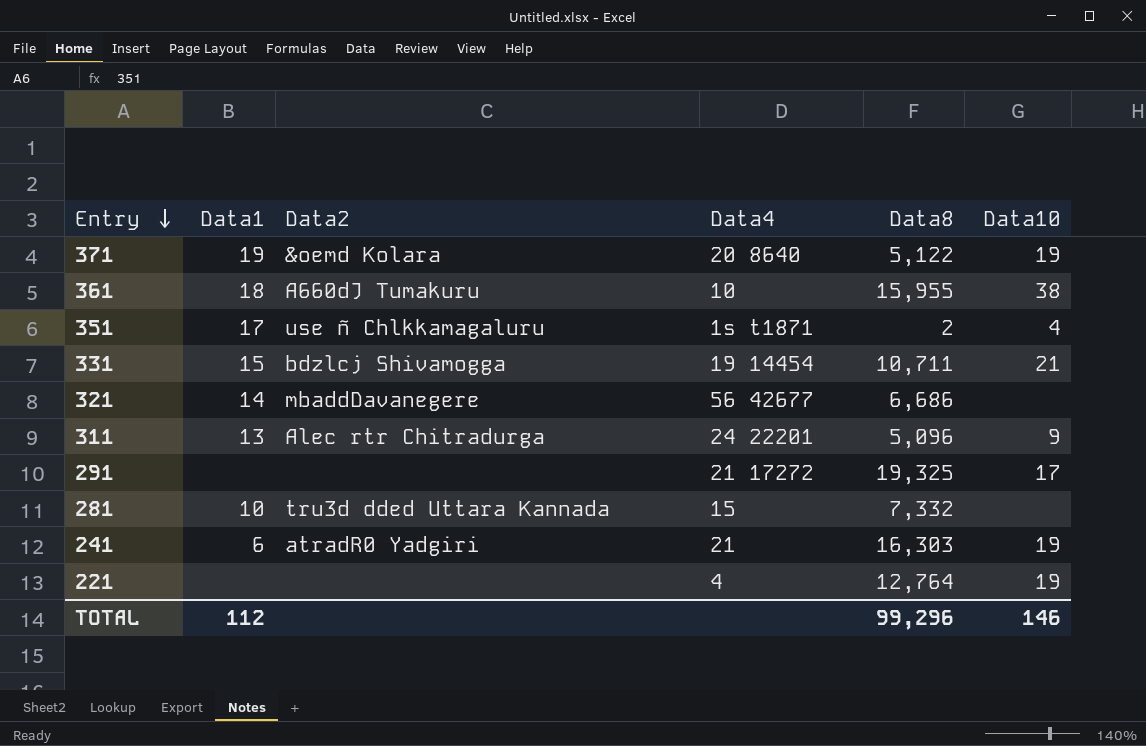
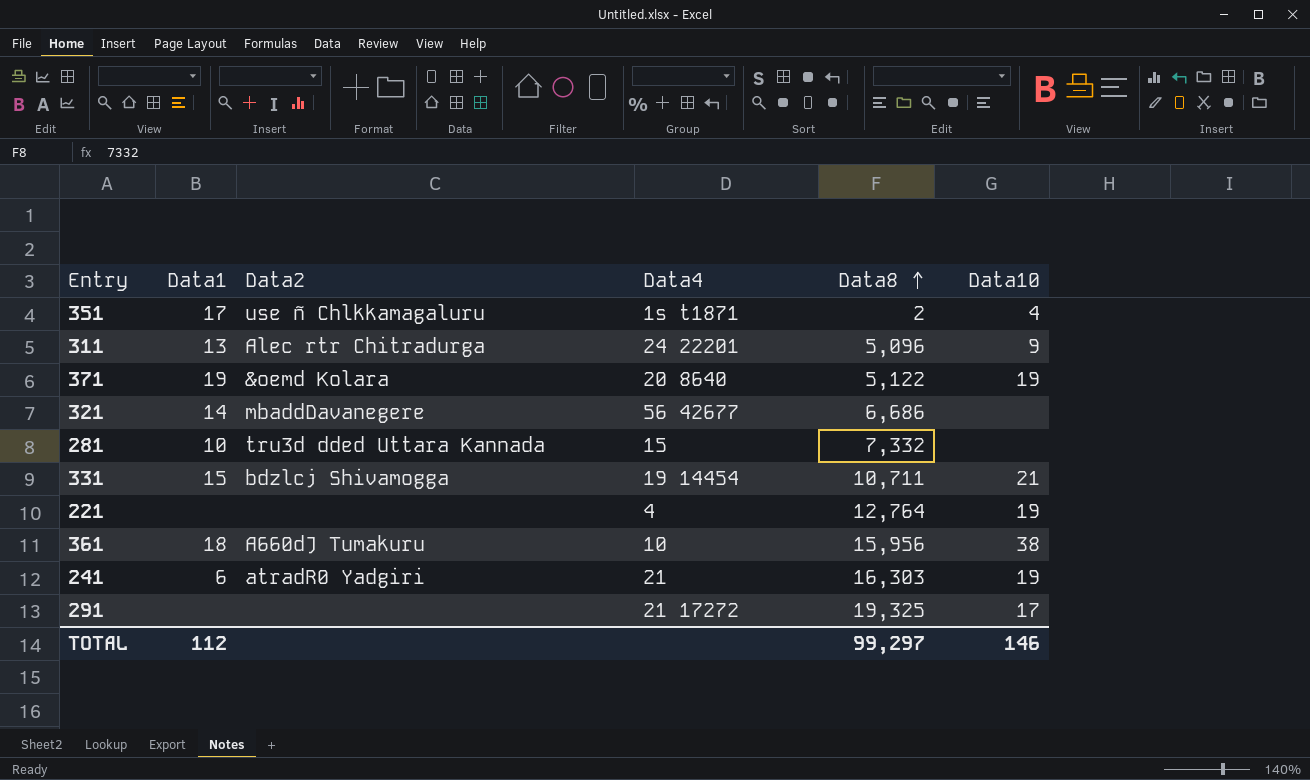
row order: Entry descending -> Data8 ascending
361 | Data8: 15,955 -> 15,956
TOTAL | Data8: 99,296 -> 99,297

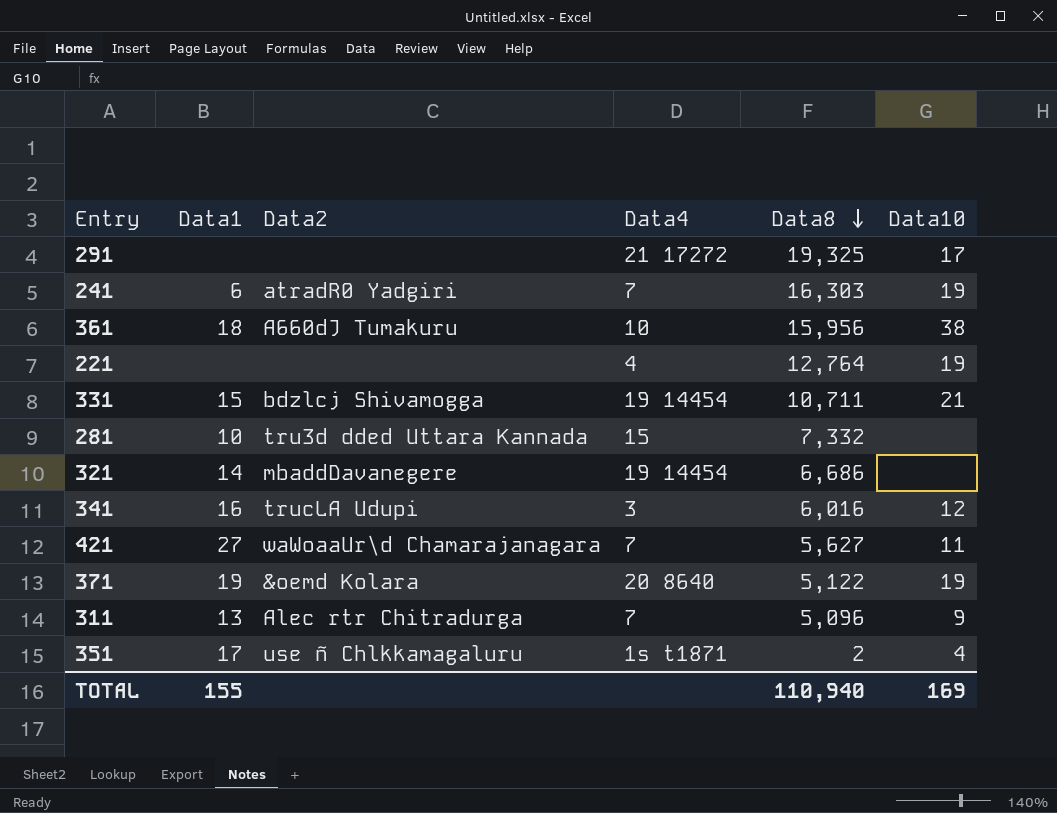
row order: Data8 ascending -> Data8 descending
241 | Data4: 21 -> 7
321 | Data4: 56 42677 -> 19 14454
row 341: none -> 16 | trucLA Udupi | 3 | 6,016 | 12
row 421: none -> 27 | waWoaaUr\d Chamarajanagara | 7 | 5,627 | 11
311 | Data4: 24 22201 -> 7
TOTAL | Data1: 112 -> 155
TOTAL | Data8: 99,297 -> 110,940
TOTAL | Data10: 146 -> 169

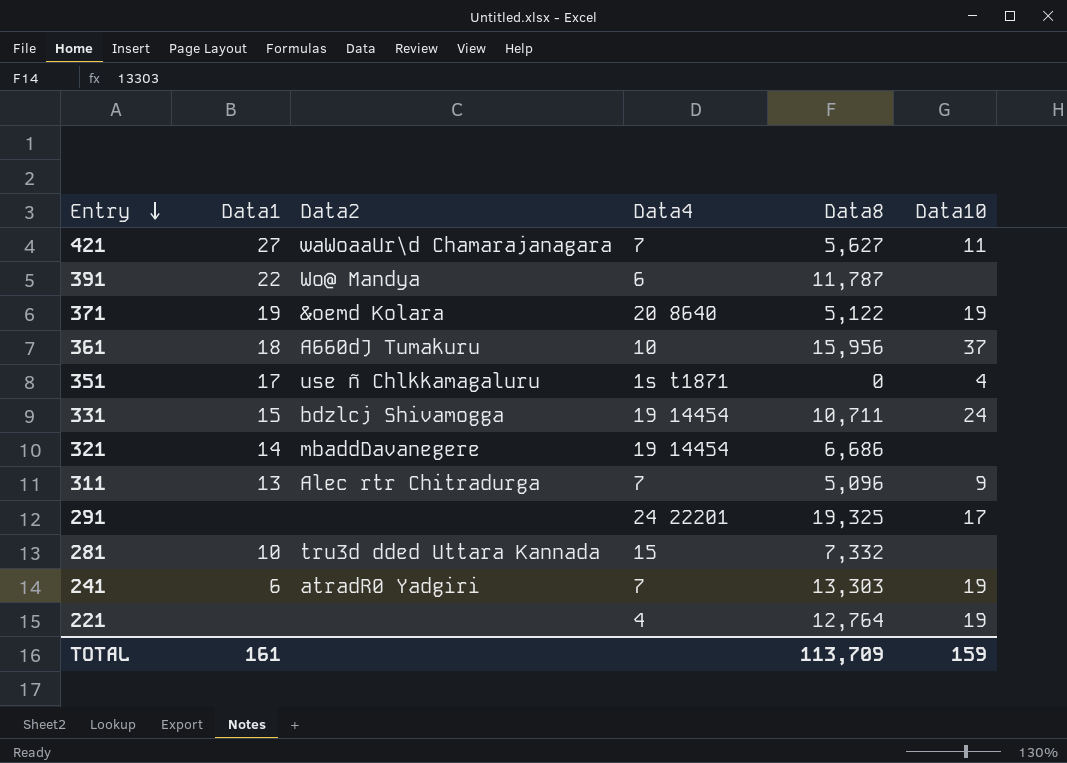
row order: Data8 descending -> Entry descending
row 341: 16 | trucLA Udupi | 3 | 6,016 | 12 -> none
row 391: none -> 22 | Wo@ Mandya | 6 | 11,787 | none
361 | Data10: 38 -> 37
351 | Data8: 2 -> 0
331 | Data10: 21 -> 24
291 | Data4: 21 17272 -> 24 22201
241 | Data8: 16,303 -> 13,303
TOTAL | Data1: 155 -> 161
TOTAL | Data8: 110,940 -> 113,709
TOTAL | Data10: 169 -> 159

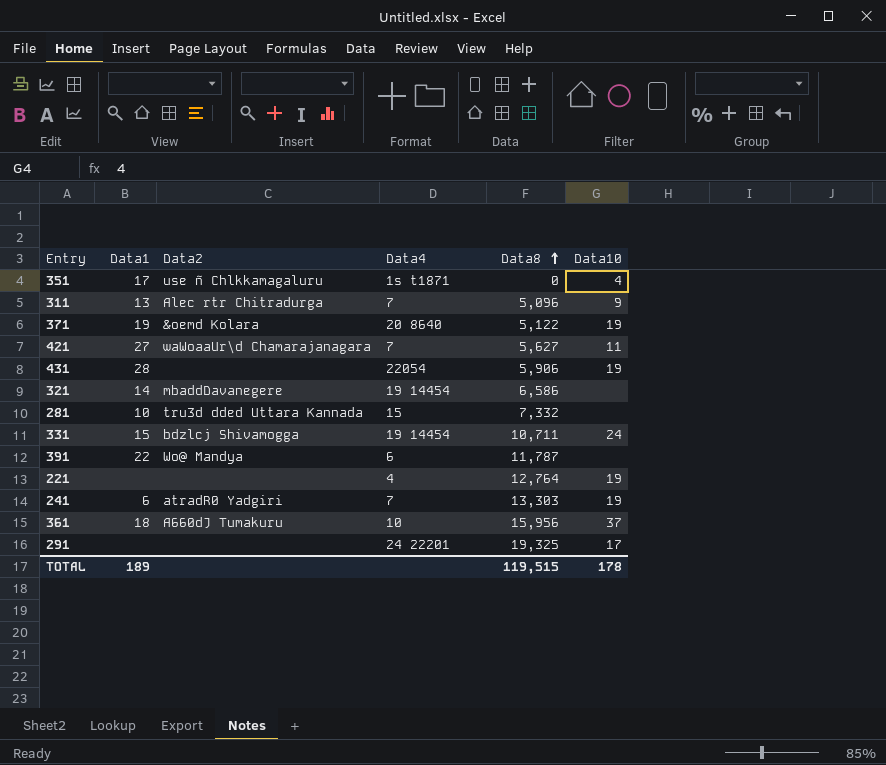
row order: Entry descending -> Data8 ascending
row 431: none -> 28 | none | 22054 | 5,906 | 19
321 | Data8: 6,686 -> 6,586
TOTAL | Data1: 161 -> 189
TOTAL | Data8: 113,709 -> 119,515
TOTAL | Data10: 159 -> 178

